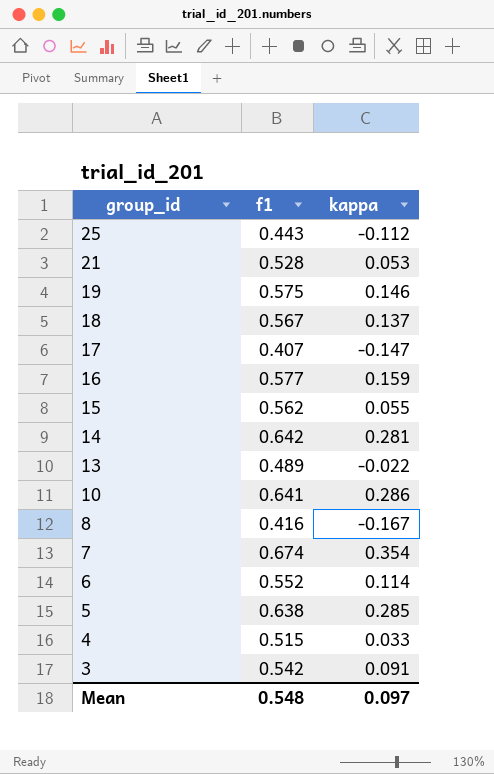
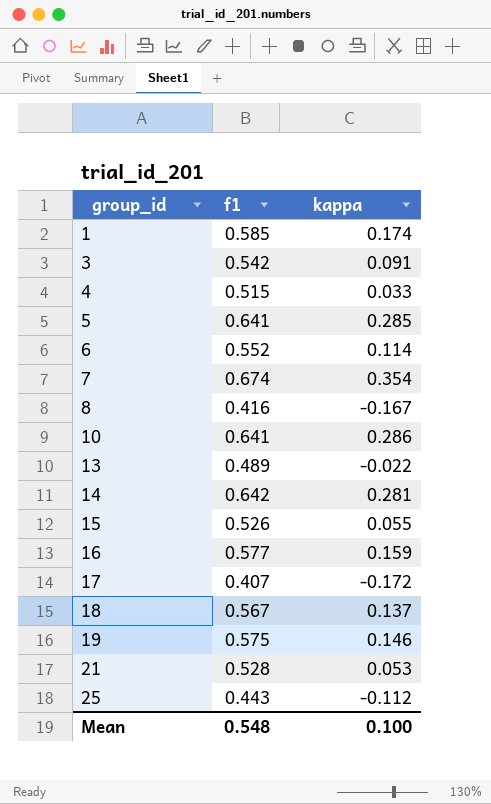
row order: group_id descending -> group_id ascending
row 1: none -> 0.585 | 0.174
5 | f1: 0.638 -> 0.641
15 | f1: 0.562 -> 0.526
17 | kappa: -0.147 -> -0.172
Mean | kappa: 0.097 -> 0.100

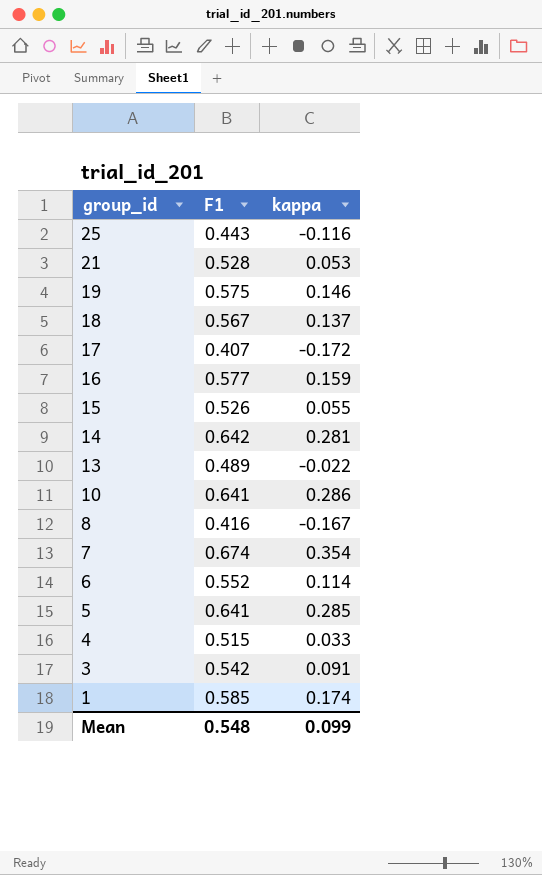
row order: group_id ascending -> group_id descending
column name: f1 -> F1
25 | kappa: -0.112 -> -0.116
Mean | kappa: 0.100 -> 0.099

